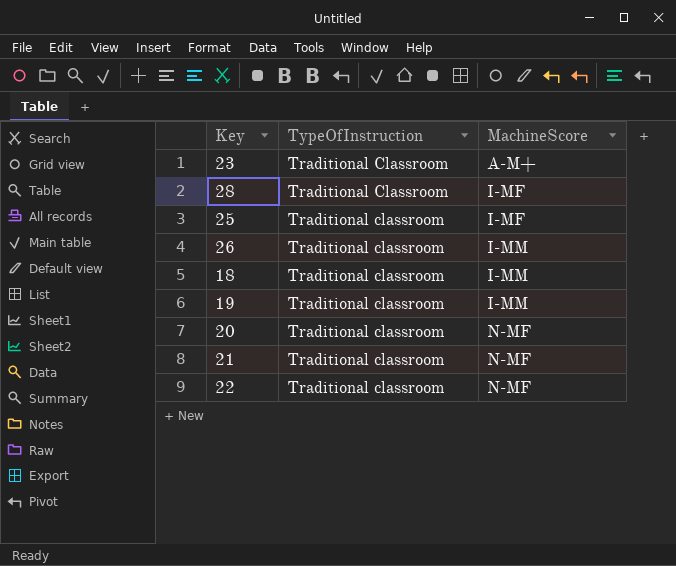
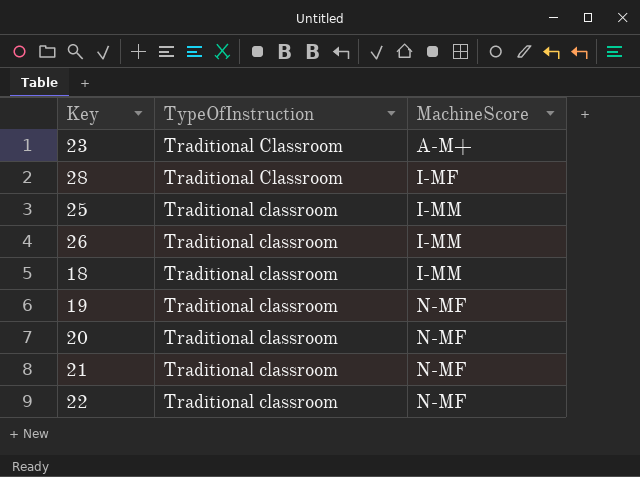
25 | MachineScore: I-MF -> I-MM
19 | MachineScore: I-MM -> N-MF

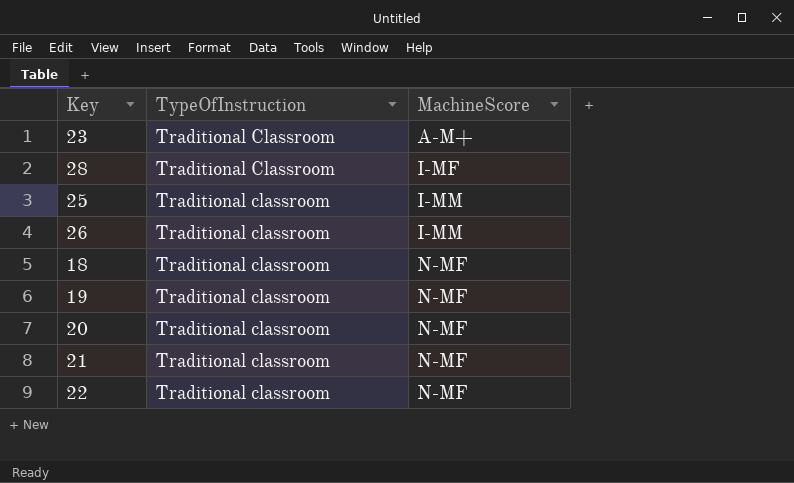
18 | MachineScore: I-MM -> N-MF

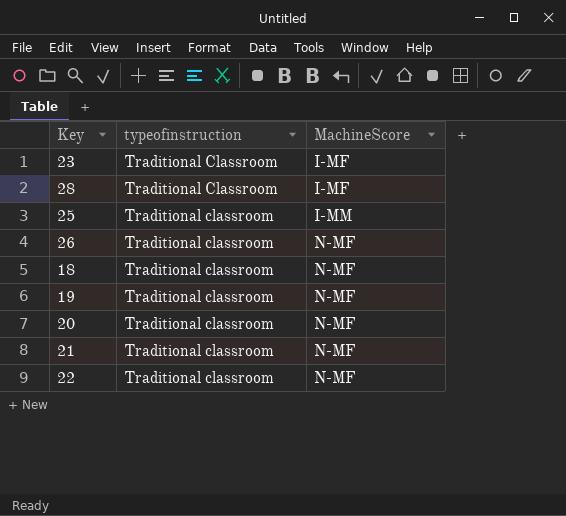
column name: TypeOfInstruction -> typeofinstruction
23 | MachineScore: A-M+ -> I-MF
26 | MachineScore: I-MM -> N-MF

